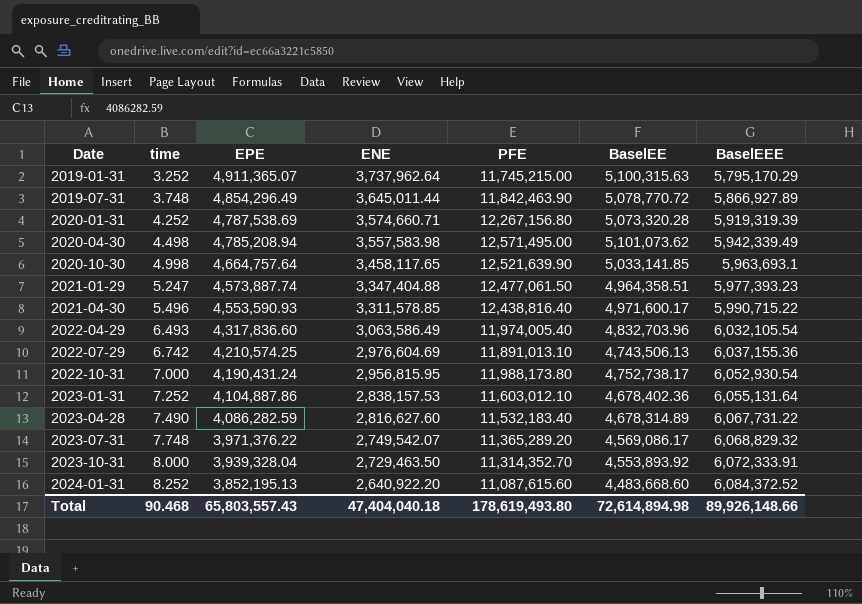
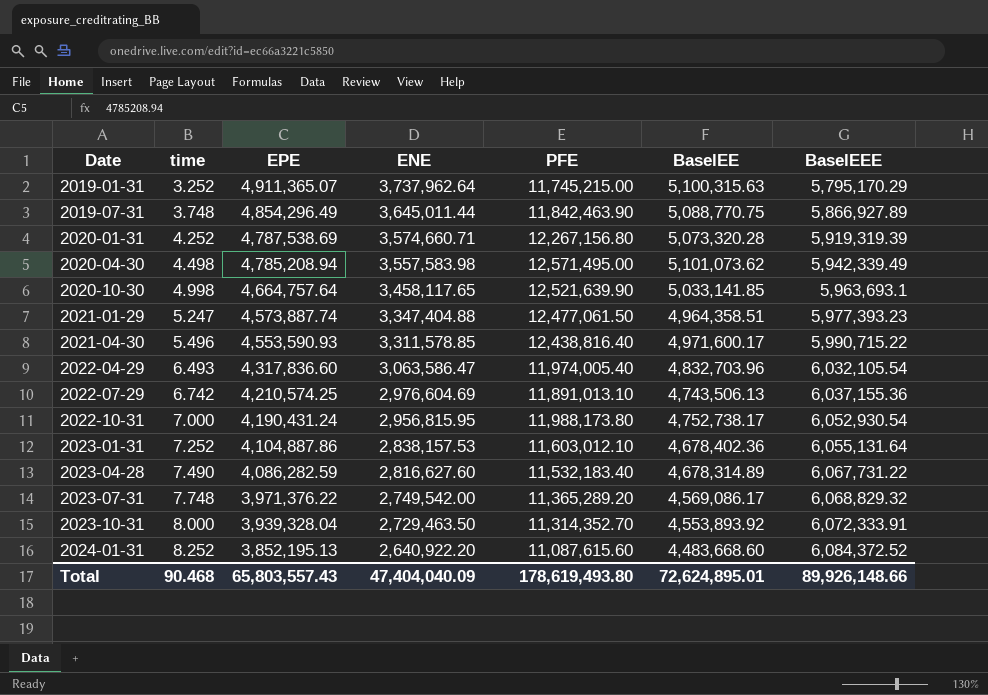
2019-07-31 | BaselEE: 5,078,770.72 -> 5,088,770.75
2022-04-29 | ENE: 3,063,586.49 -> 3,063,586.47
2023-07-31 | ENE: 2,749,542.07 -> 2,749,542.00
Total | ENE: 47,404,040.18 -> 47,404,040.09
Total | BaselEE: 72,614,894.98 -> 72,624,895.01

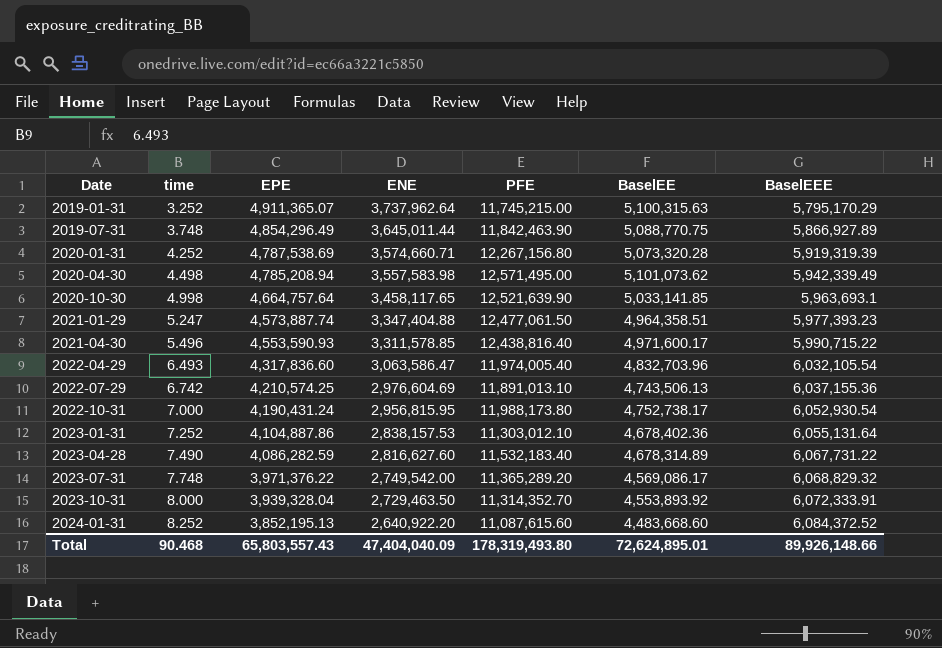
2023-01-31 | PFE: 11,603,012.10 -> 11,303,012.10
Total | PFE: 178,619,493.80 -> 178,319,493.80

